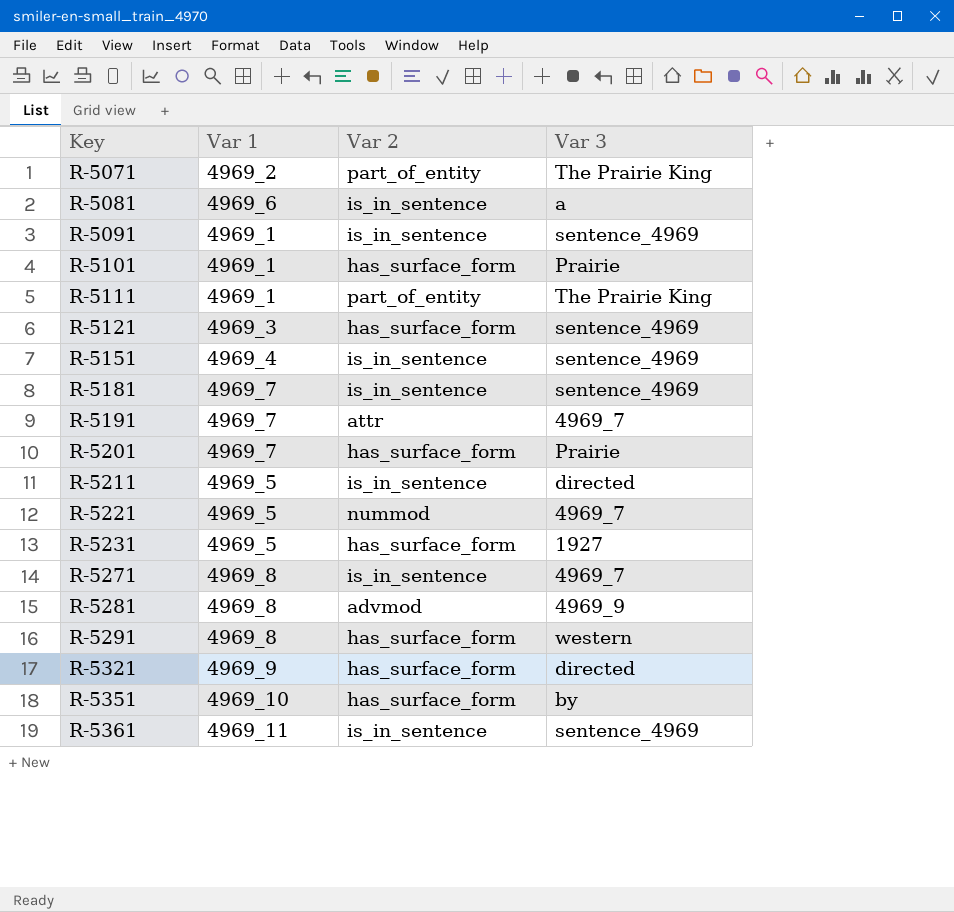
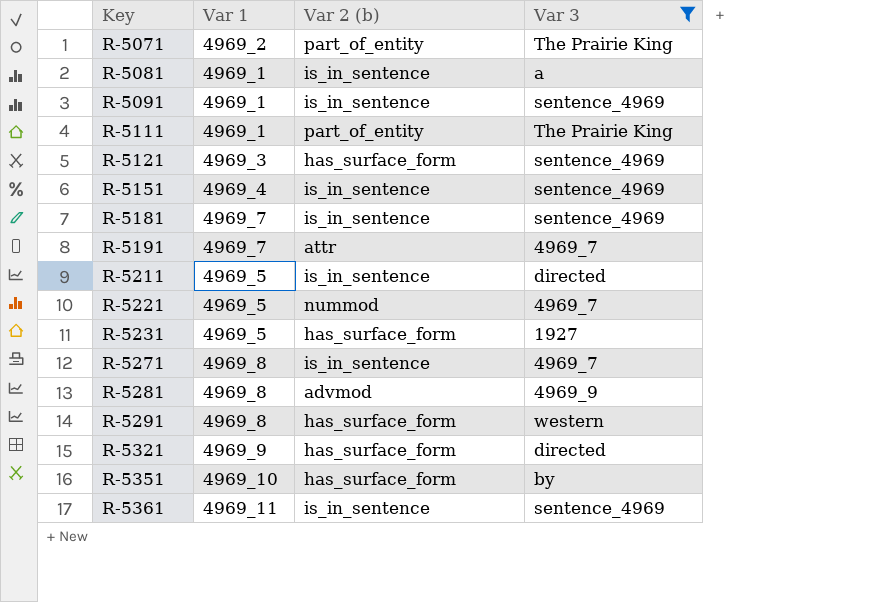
filter: none -> Var 3 != Prairie
column name: Var 2 -> Var 2 (b)
R-5081 | Var 1: 4969_6 -> 4969_1

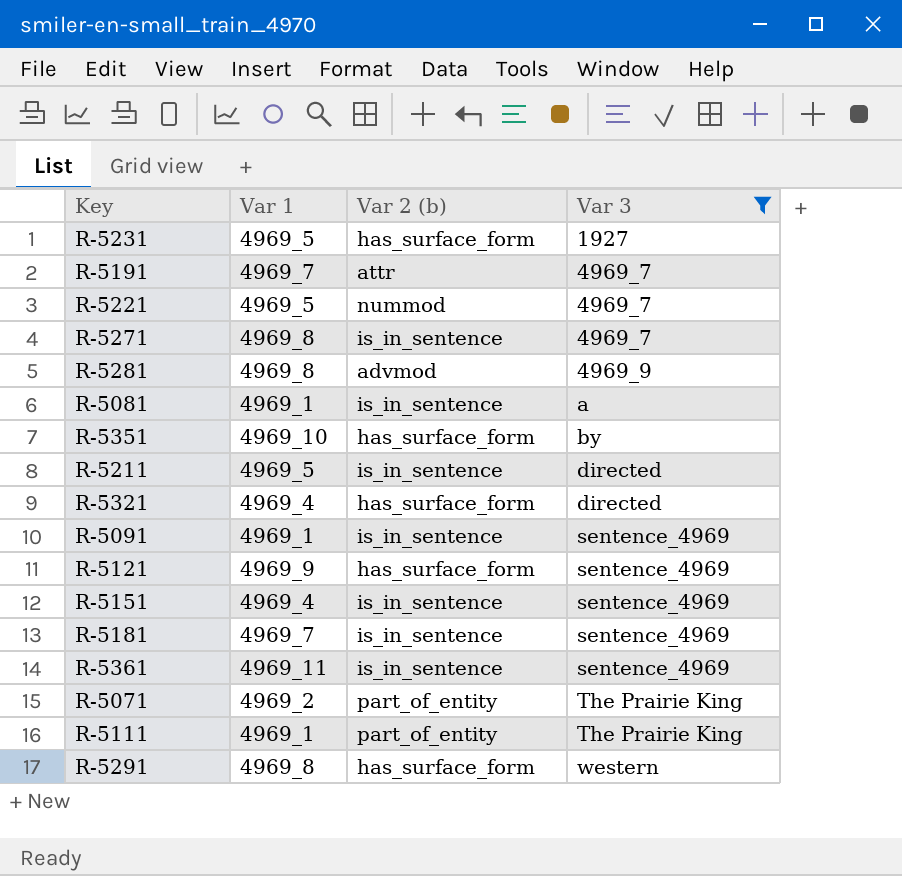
row order: Key ascending -> Var 3 ascending
R-5321 | Var 1: 4969_9 -> 4969_4
R-5121 | Var 1: 4969_3 -> 4969_9

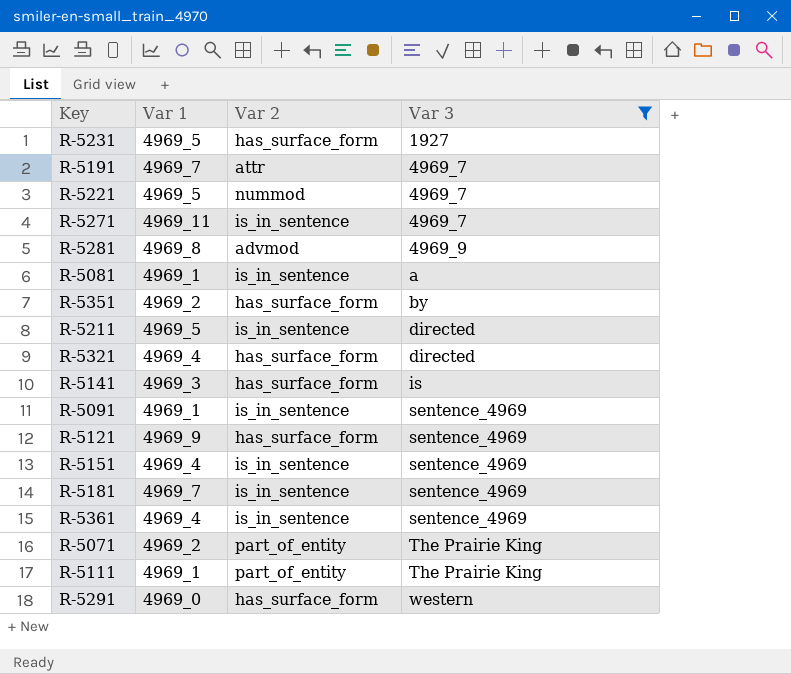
column name: Var 2 (b) -> Var 2
R-5271 | Var 1: 4969_8 -> 4969_11
R-5351 | Var 1: 4969_10 -> 4969_2
row R-5141: none -> 4969_3 | has_surface_form | is
R-5361 | Var 1: 4969_11 -> 4969_4
R-5291 | Var 1: 4969_8 -> 4969_0

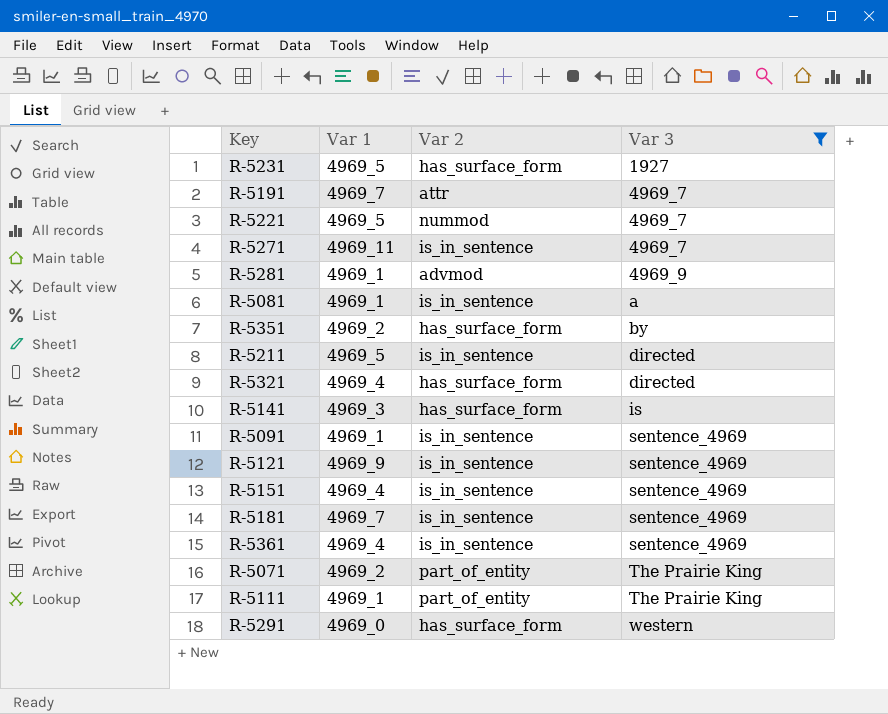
R-5281 | Var 1: 4969_8 -> 4969_1
R-5121 | Var 2: has_surface_form -> is_in_sentence

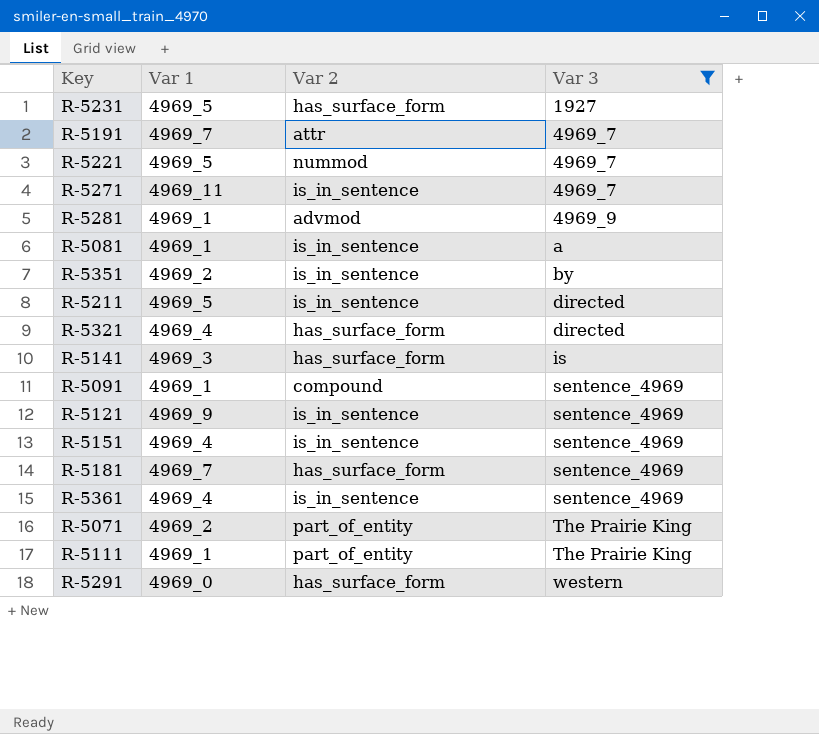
R-5351 | Var 2: has_surface_form -> is_in_sentence
R-5091 | Var 2: is_in_sentence -> compound
R-5181 | Var 2: is_in_sentence -> has_surface_form

